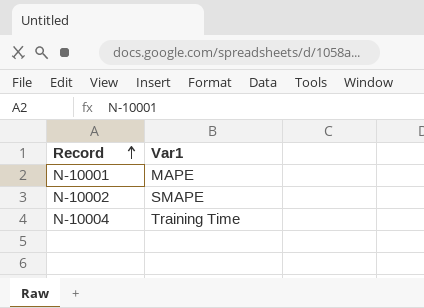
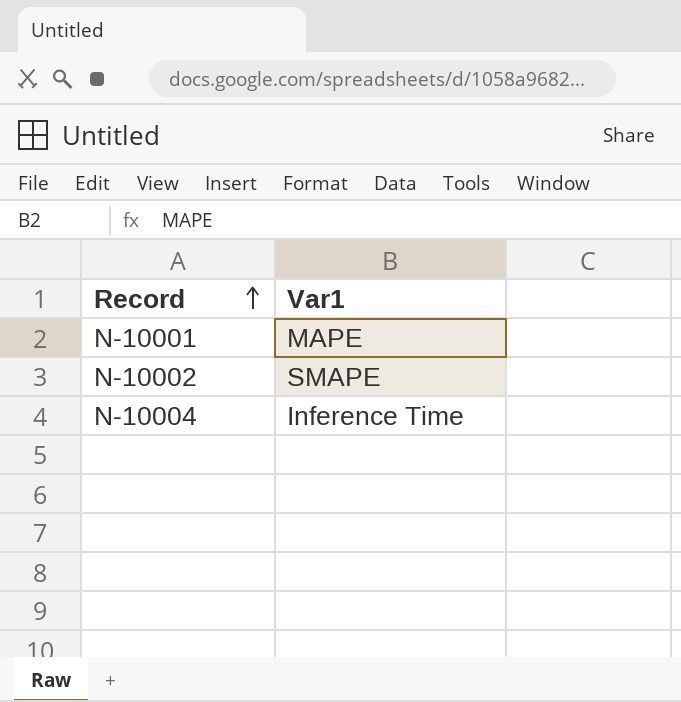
N-10004 | Var1: Training Time -> Inference Time

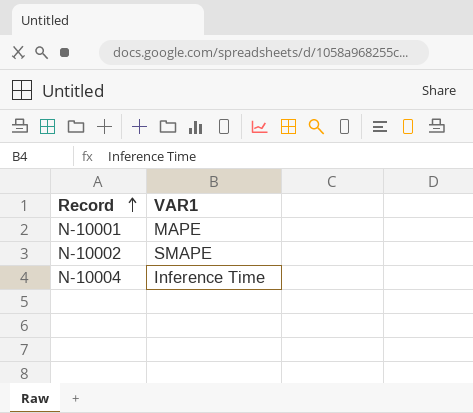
column name: Var1 -> VAR1

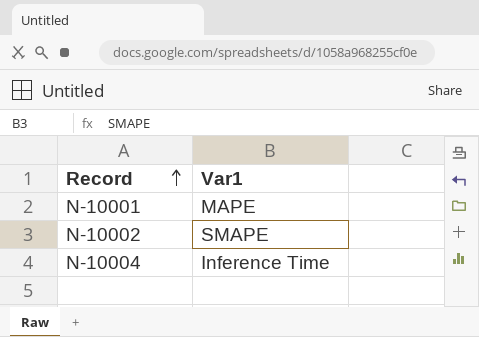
column name: VAR1 -> Var1

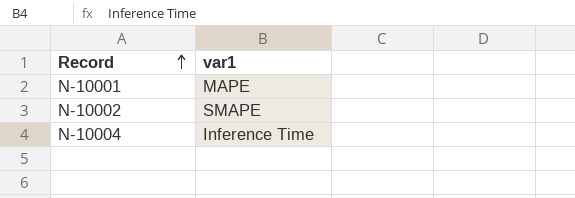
column name: Var1 -> var1

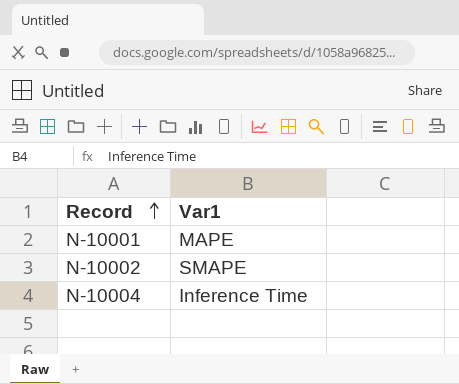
column name: var1 -> Var1

